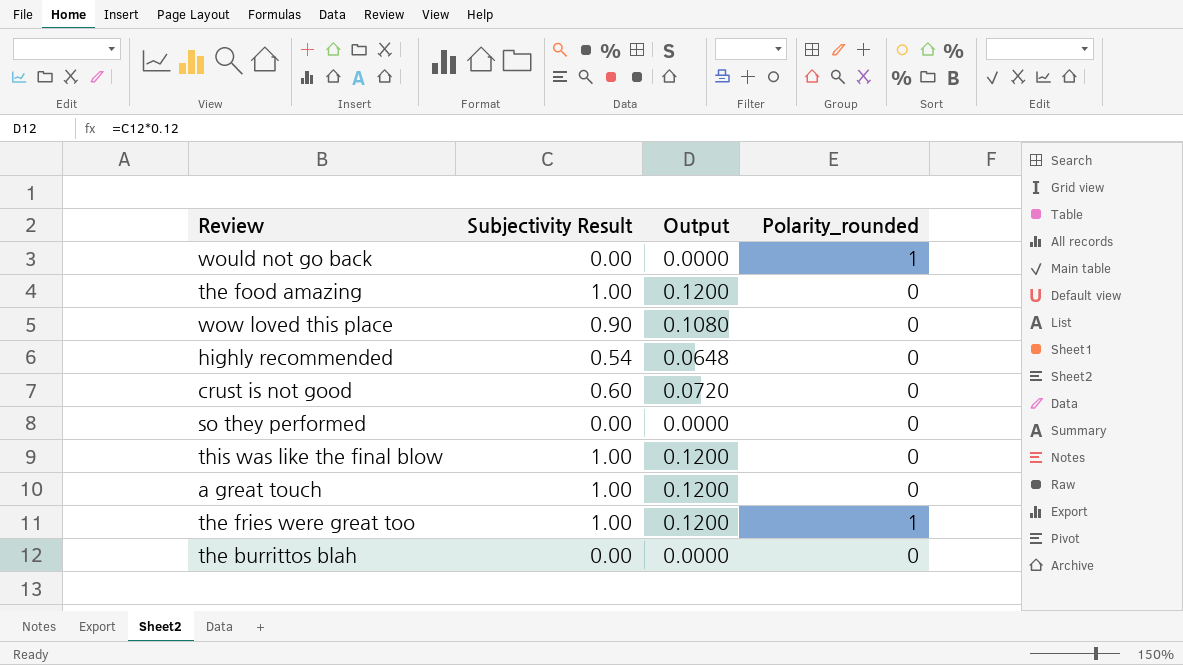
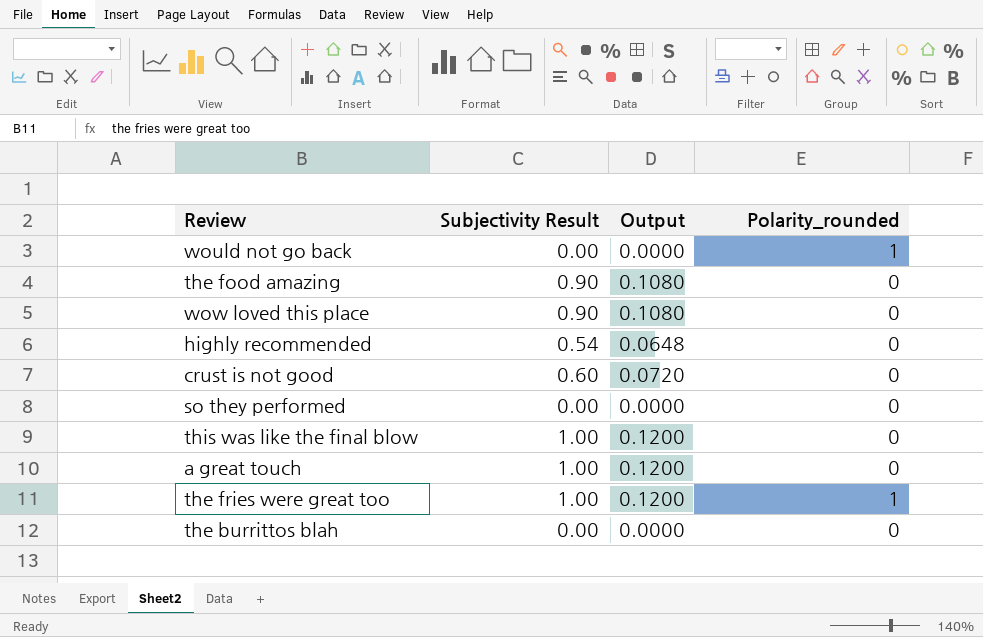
the food amazing | Subjectivity Result: 1.00 -> 0.90
the food amazing | Output: 0.1200 -> 0.1080

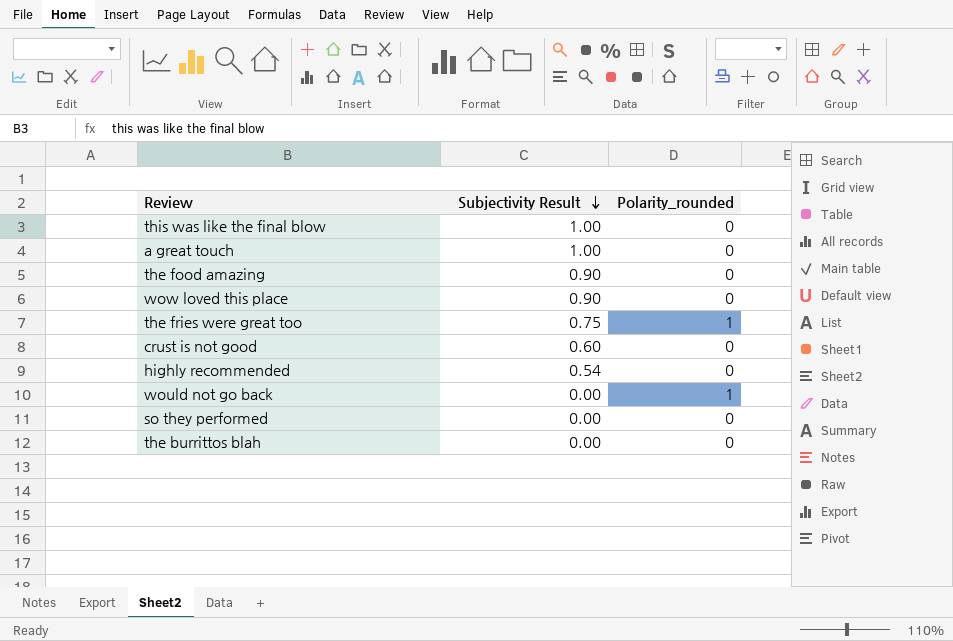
row order: none -> Subjectivity Result descending
column Output | formula: [Subjectivity Result] * 0.12 -> none
the fries were great too | Subjectivity Result: 1.00 -> 0.75

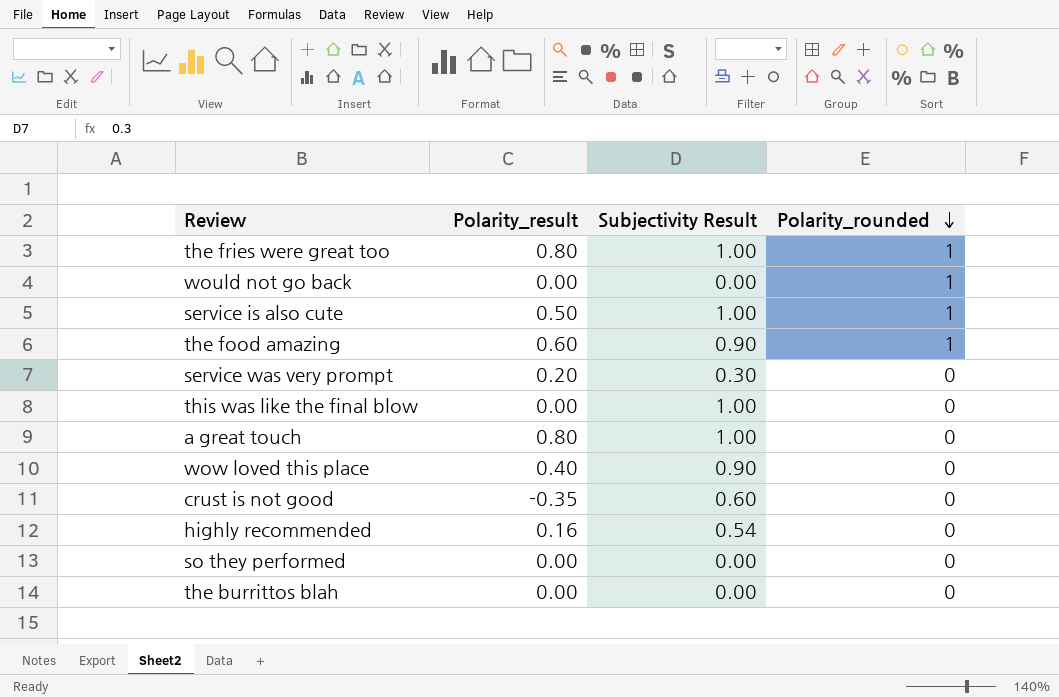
row order: Subjectivity Result descending -> Polarity_rounded descending
column Polarity_result | position: none -> 2
the fries were great too | Subjectivity Result: 0.75 -> 1.00
row service is also cute: none -> 0.50 | 1.00 | 1
the food amazing | Polarity_rounded: 0 -> 1
row service was very prompt: none -> 0.20 | 0.30 | 0

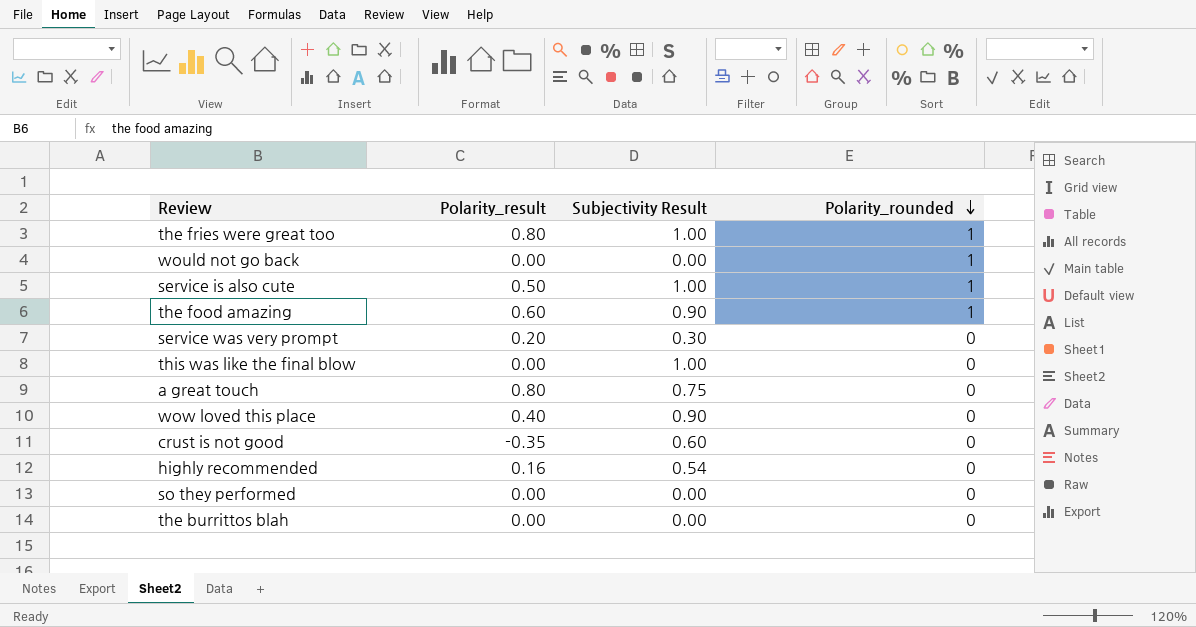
a great touch | Subjectivity Result: 1.00 -> 0.75

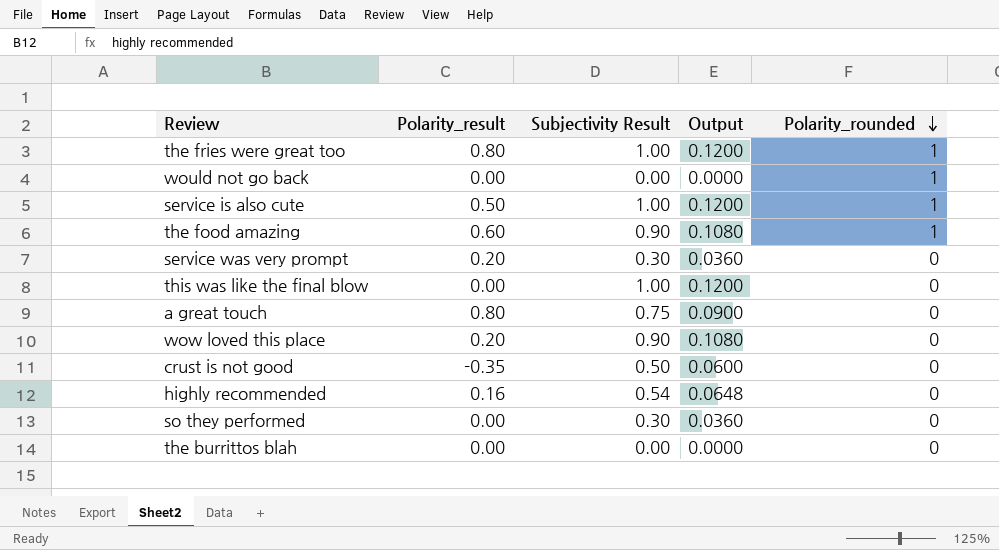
column Output | formula: none -> [Subjectivity Result] * 0.12
wow loved this place | Polarity_result: 0.40 -> 0.20
crust is not good | Subjectivity Result: 0.60 -> 0.50
so they performed | Subjectivity Result: 0.00 -> 0.30

